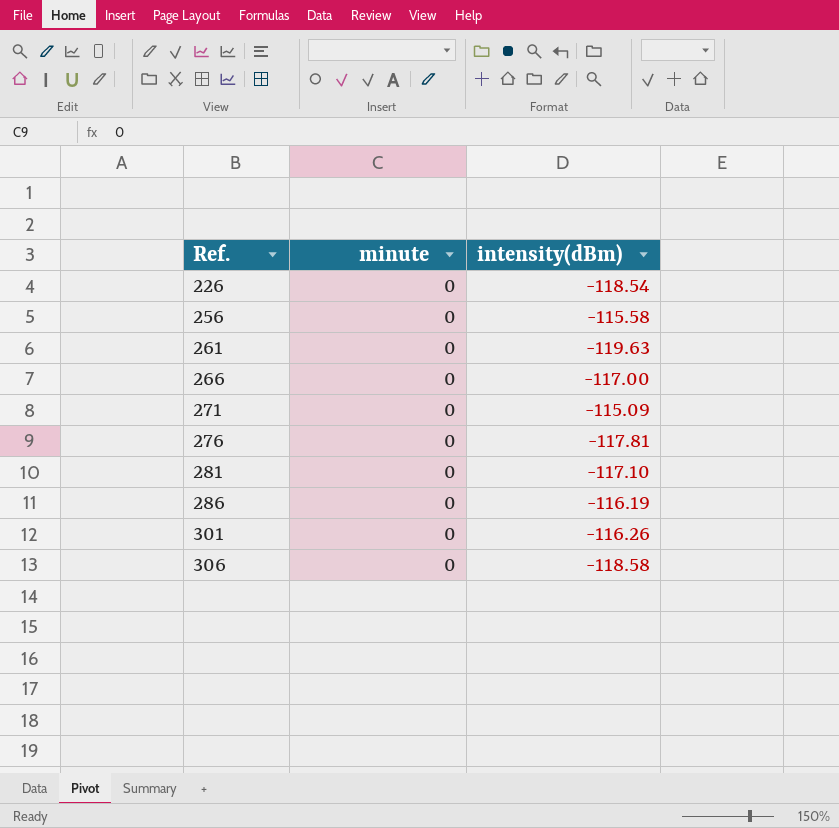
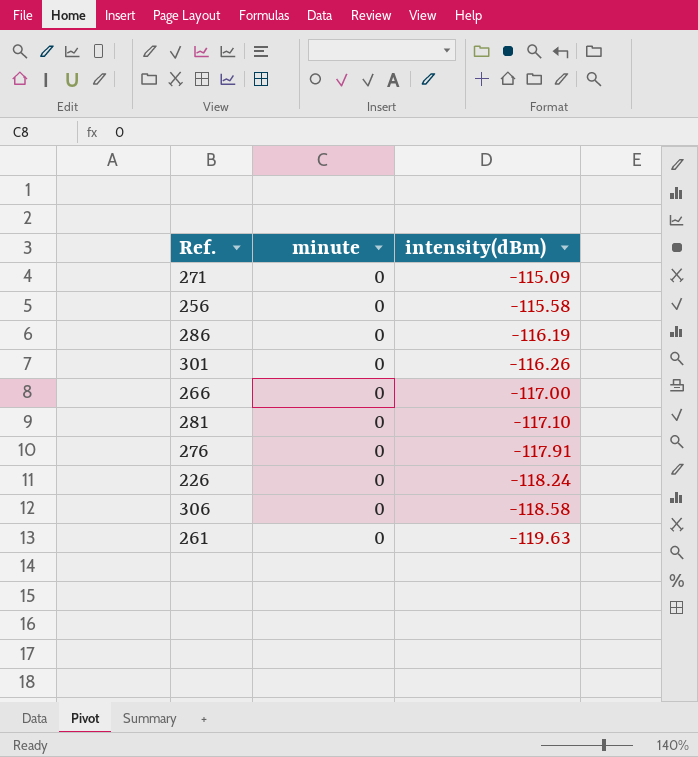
row order: Ref. ascending -> intensity(dBm) descending
276 | intensity(dBm): -117.81 -> -117.91
226 | intensity(dBm): -118.54 -> -118.24

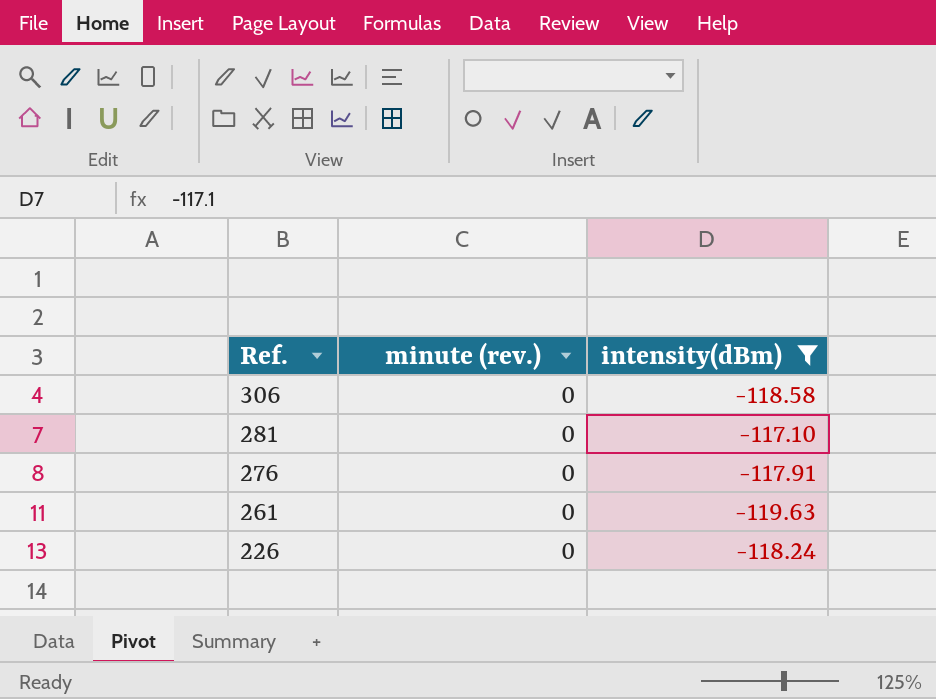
filter: none -> intensity(dBm) <= -117.10
row order: intensity(dBm) descending -> Ref. descending
column name: minute -> minute (rev.)

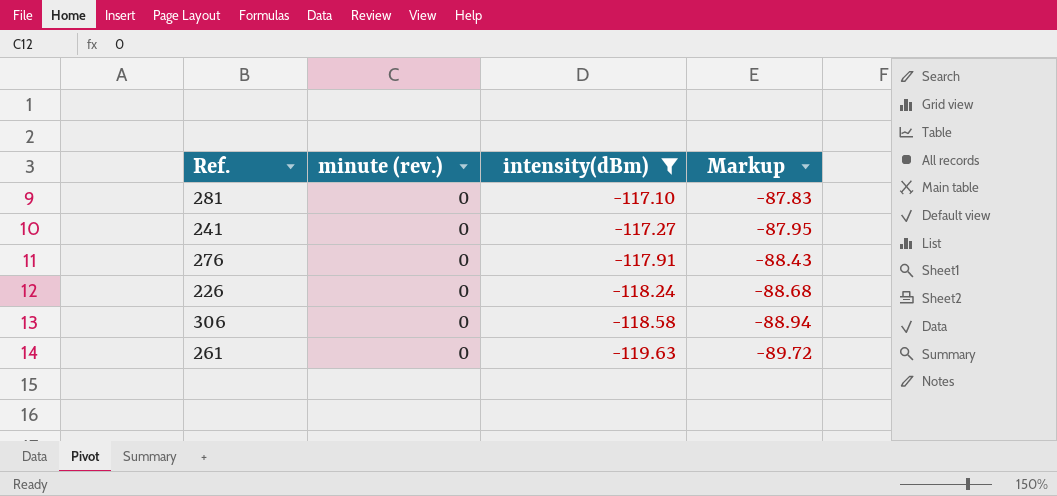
row order: Ref. descending -> intensity(dBm) descending
column Markup | formula: none -> [intensity(dBm)] * 0.75
row 241: none -> 0 | -117.27 | -87.95

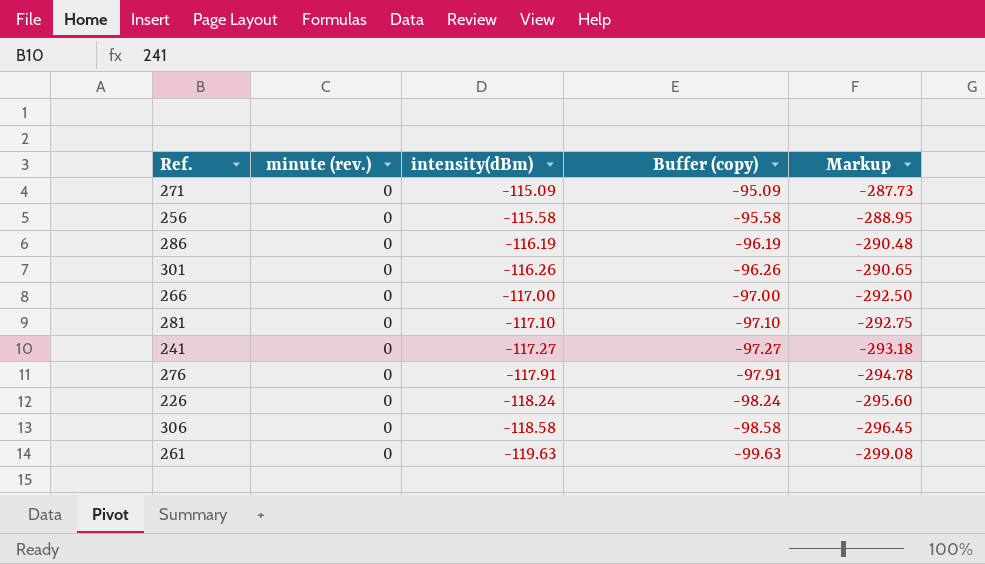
filter: intensity(dBm) <= -117.10 -> none
column Buffer (copy) | formula: none -> [intensity(dBm)] + 20
column Markup | formula: [intensity(dBm)] * 0.75 -> [intensity(dBm)] * 2.5

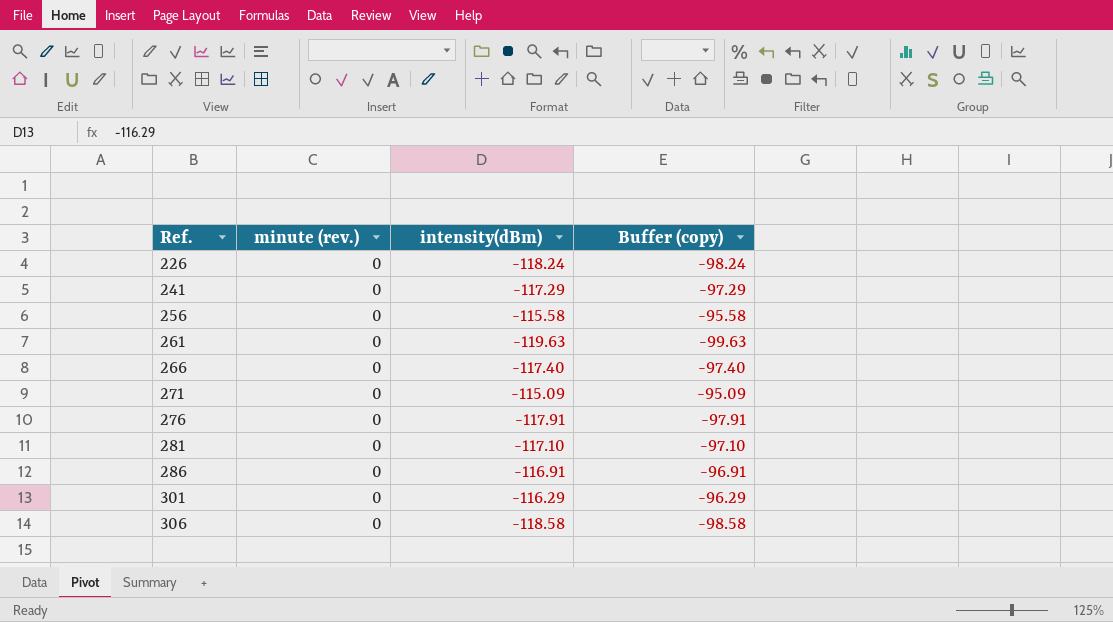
row order: intensity(dBm) descending -> Ref. ascending
column Markup | formula: [intensity(dBm)] * 2.5 -> none
241 | intensity(dBm): -117.27 -> -117.29
241 | Buffer (copy): -97.27 -> -97.29
266 | intensity(dBm): -117.00 -> -117.40
266 | Buffer (copy): -97.00 -> -97.40
286 | intensity(dBm): -116.19 -> -116.91
286 | Buffer (copy): -96.19 -> -96.91
301 | intensity(dBm): -116.26 -> -116.29
301 | Buffer (copy): -96.26 -> -96.29

